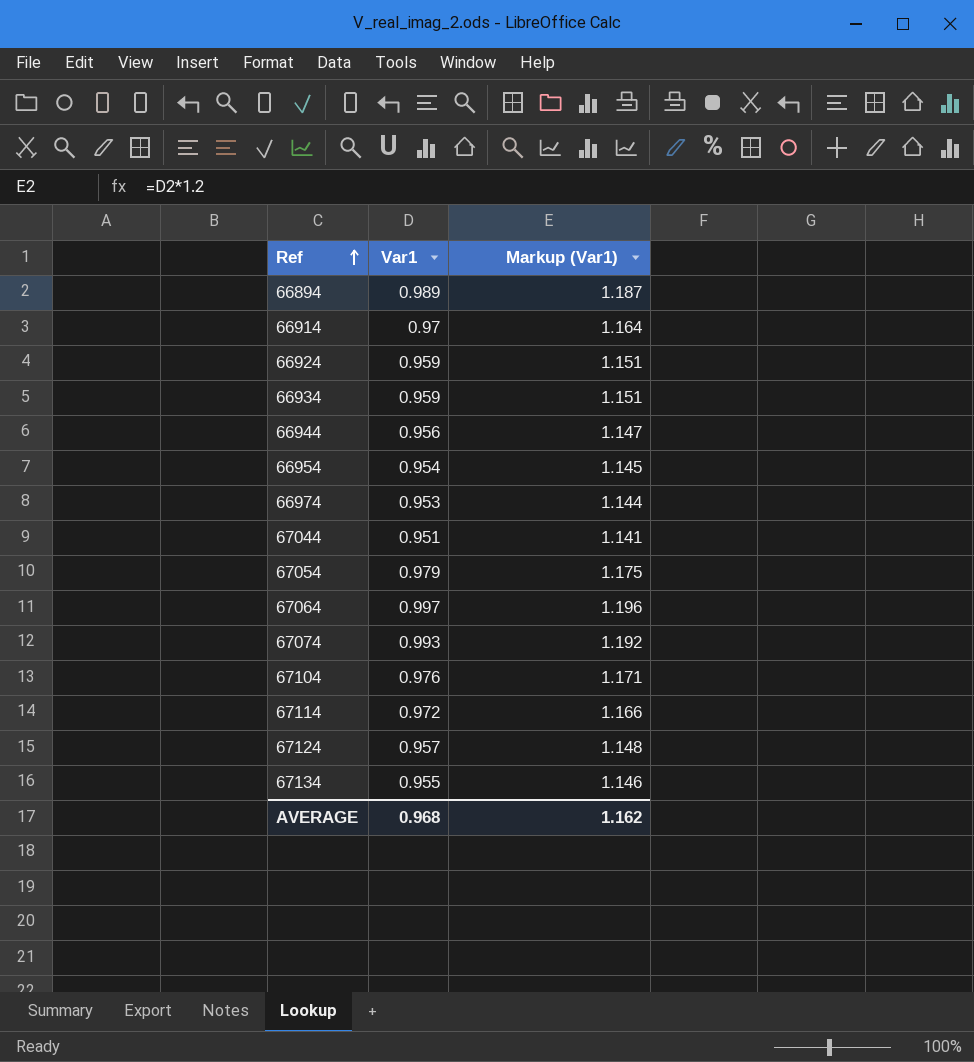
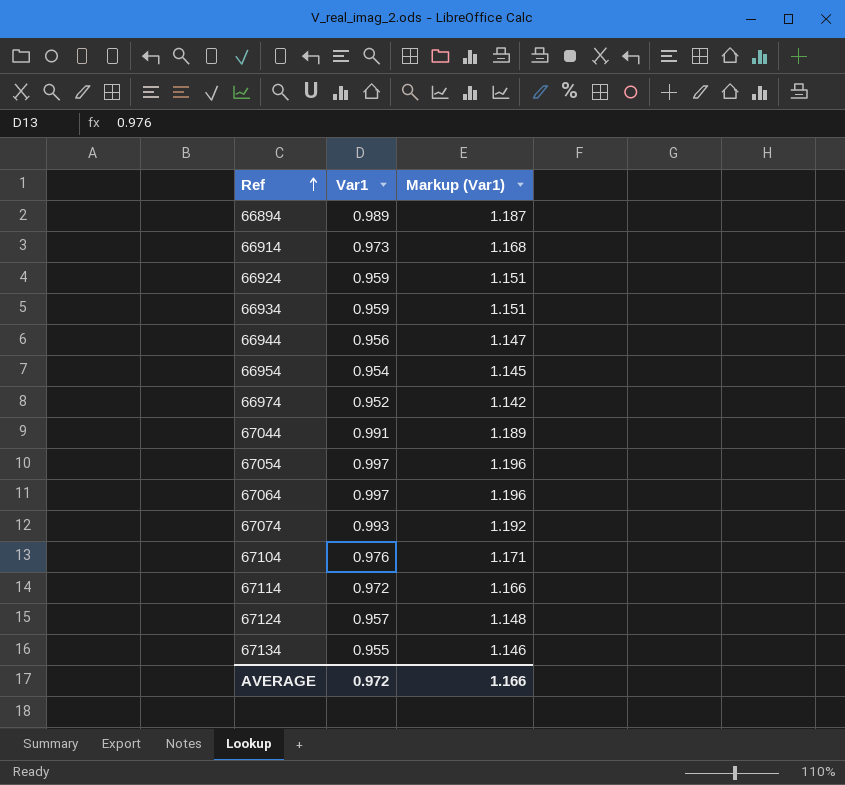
66914 | Var1: 0.97 -> 0.973
66914 | Markup (Var1): 1.164 -> 1.168
66974 | Var1: 0.953 -> 0.952
66974 | Markup (Var1): 1.144 -> 1.142
67044 | Var1: 0.951 -> 0.991
67044 | Markup (Var1): 1.141 -> 1.189
67054 | Var1: 0.979 -> 0.997
67054 | Markup (Var1): 1.175 -> 1.196
AVERAGE | Var1: 0.968 -> 0.972
AVERAGE | Markup (Var1): 1.162 -> 1.166

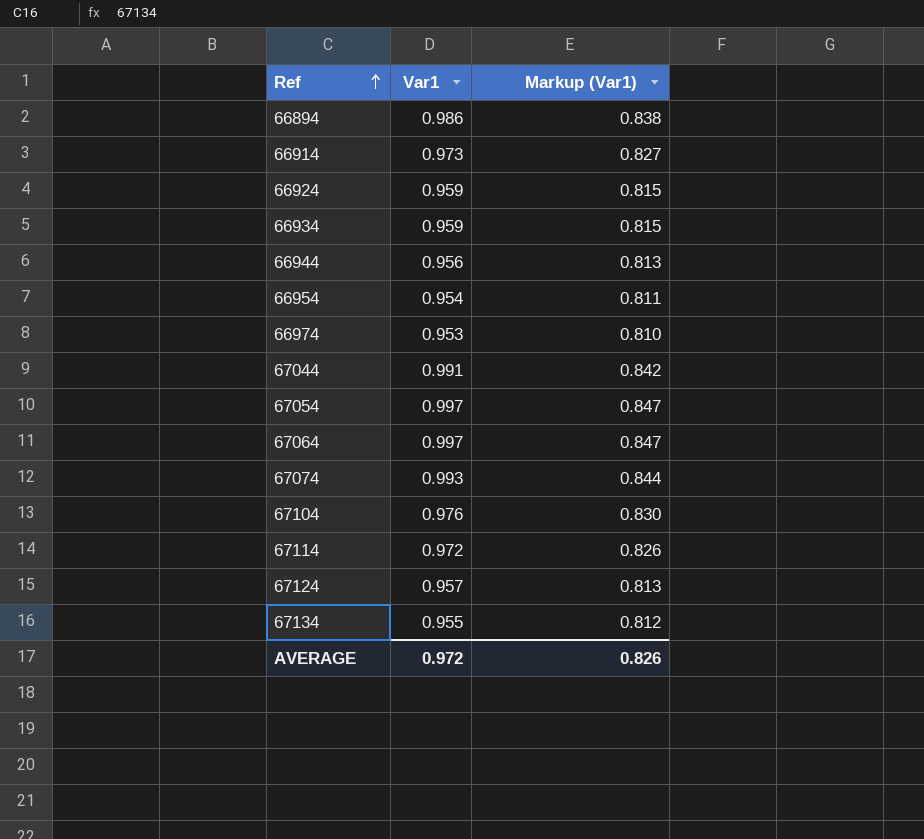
column Markup (Var1) | formula: [Var1] * 1.2 -> [Var1] * 0.85
66894 | Var1: 0.989 -> 0.986
66974 | Var1: 0.952 -> 0.953
AVERAGE | Markup (Var1): 1.166 -> 0.826

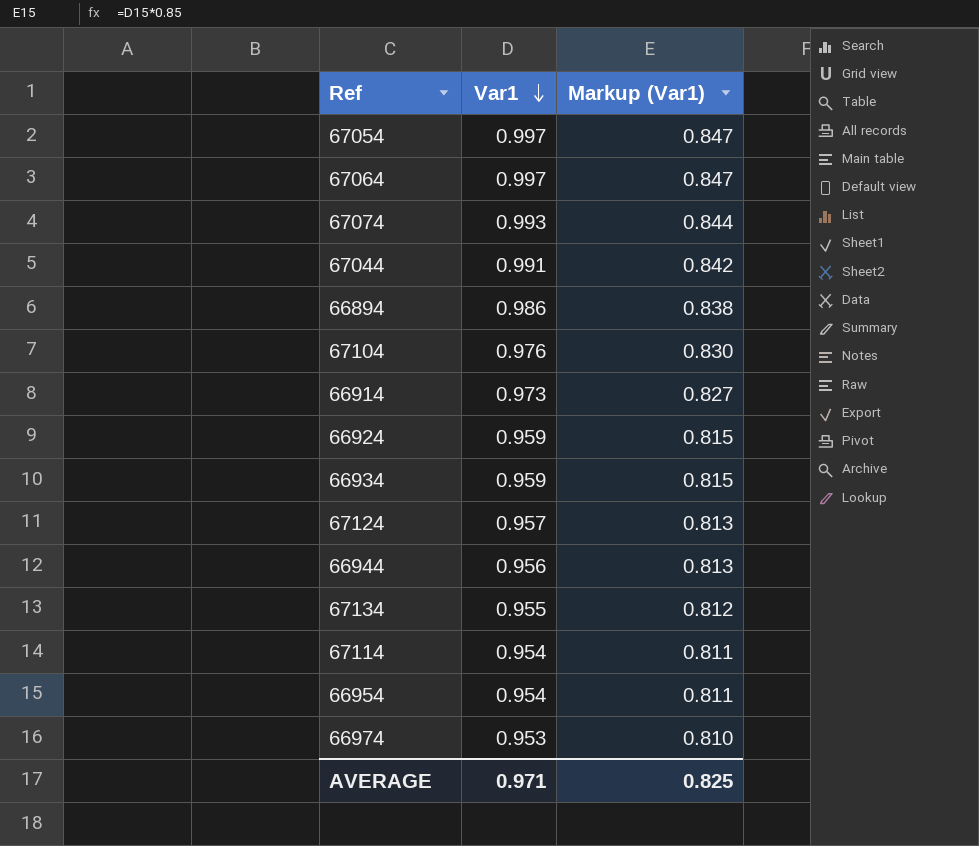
row order: Ref ascending -> Var1 descending
67114 | Var1: 0.972 -> 0.954
67114 | Markup (Var1): 0.826 -> 0.811
AVERAGE | Var1: 0.972 -> 0.971
AVERAGE | Markup (Var1): 0.826 -> 0.825

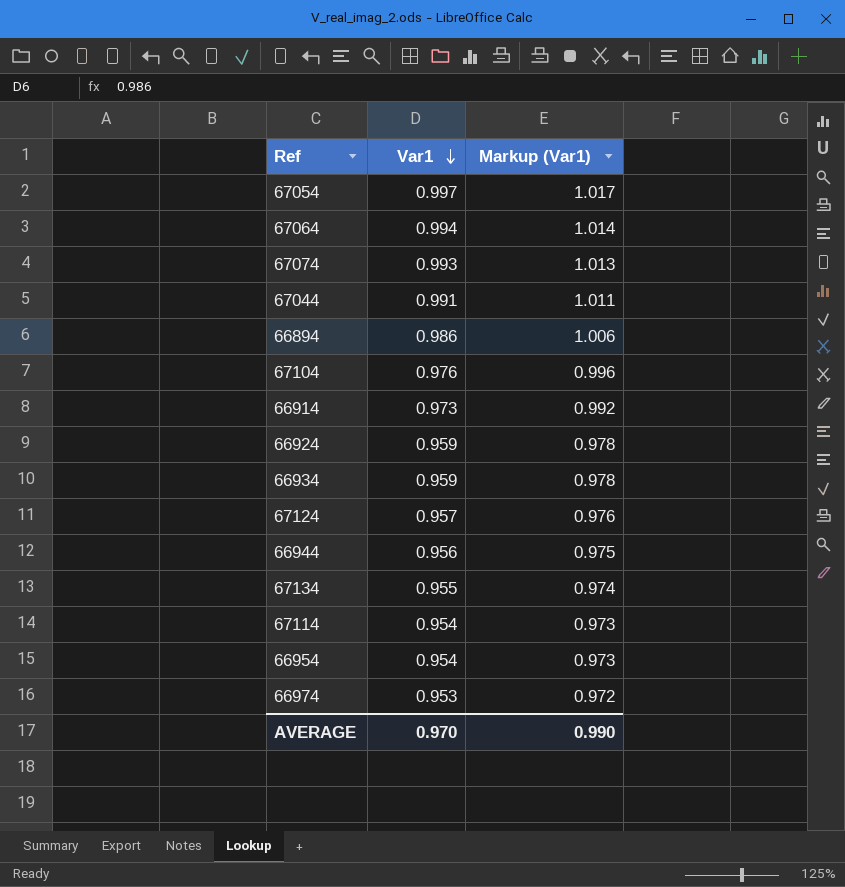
column Markup (Var1) | formula: [Var1] * 0.85 -> [Var1] * 1.02
67064 | Var1: 0.997 -> 0.994
AVERAGE | Var1: 0.971 -> 0.970
AVERAGE | Markup (Var1): 0.825 -> 0.990

